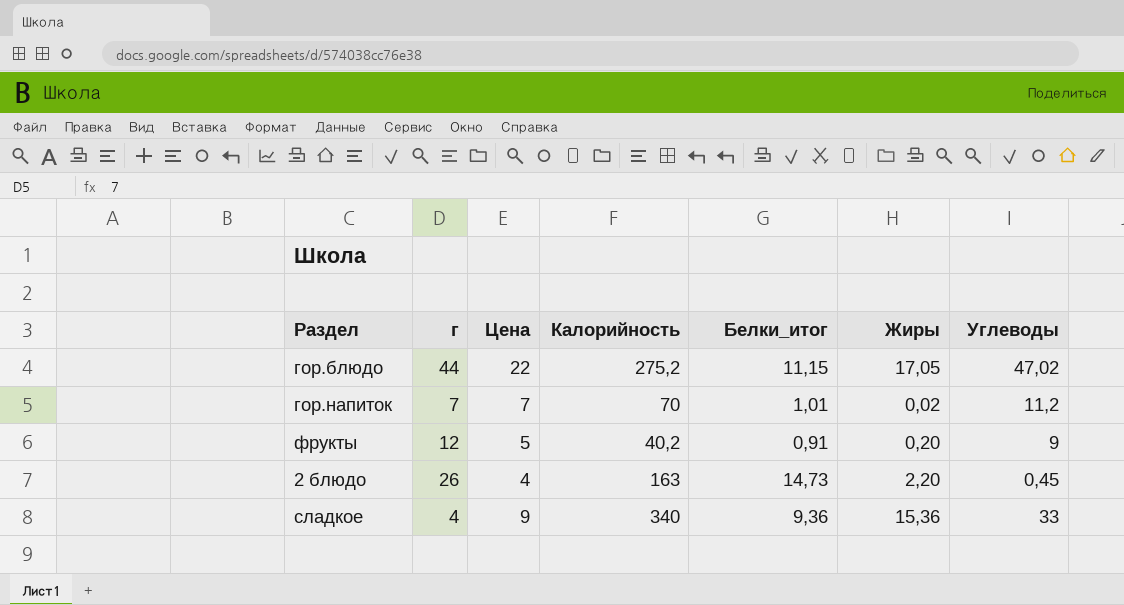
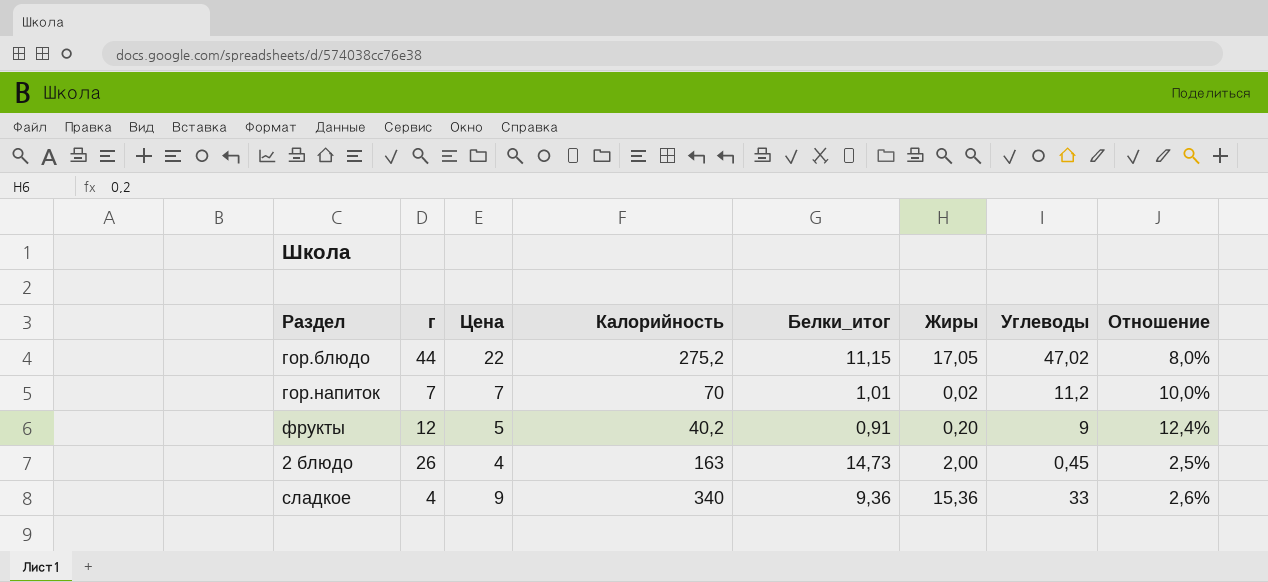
column Отношение | formula: none -> [Цена] / [Калорийность]
2 блюдо | Жиры: 2,20 -> 2,00

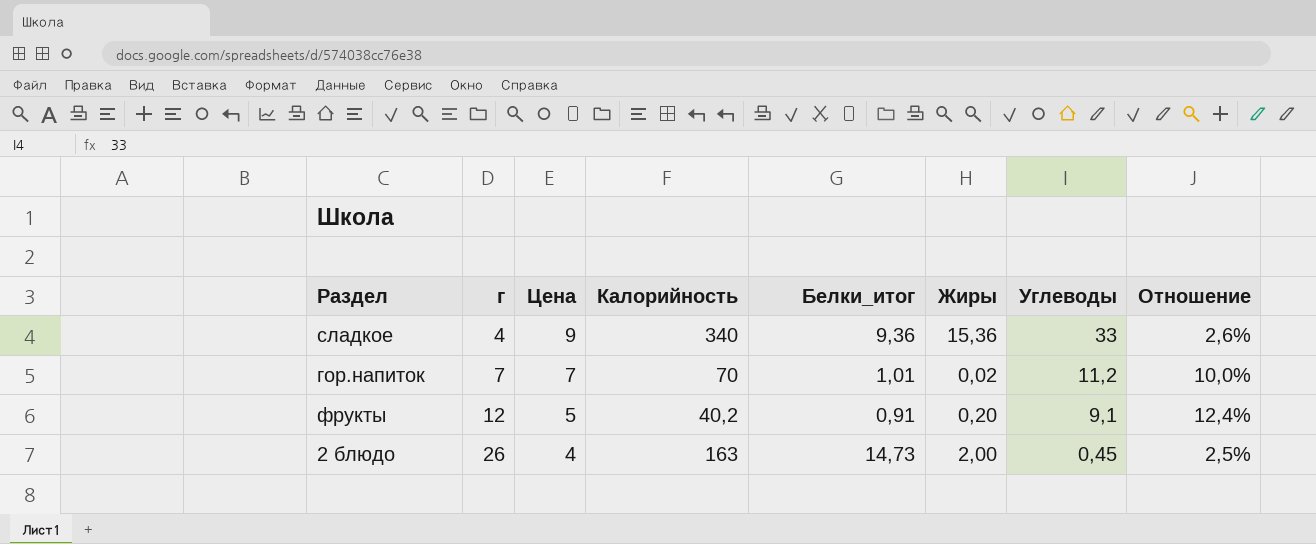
row order: none -> г ascending
row гор.блюдо: 44 | 22 | 275,2 | 11,15 | 17,05 | 47,02 | 8,0% -> none
фрукты | Углеводы: 9 -> 9,1

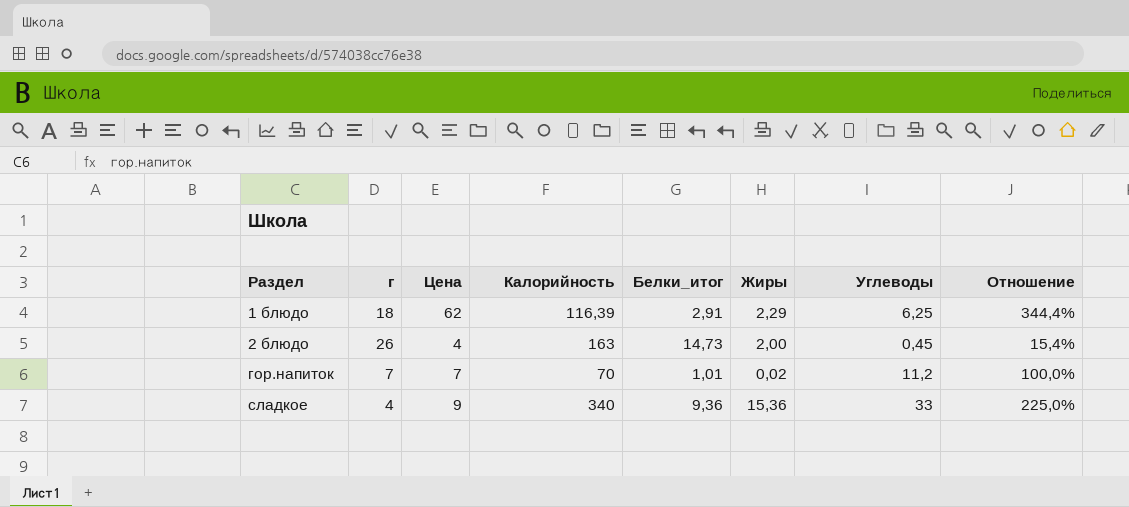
row order: г ascending -> Раздел ascending
column Отношение | formula: [Цена] / [Калорийность] -> [Цена] / [г]
row фрукты: 12 | 5 | 40,2 | 0,91 | 0,20 | 9,1 | 12,4% -> none
row 1 блюдо: none -> 18 | 62 | 116,39 | 2,91 | 2,29 | 6,25 | 344,4%

